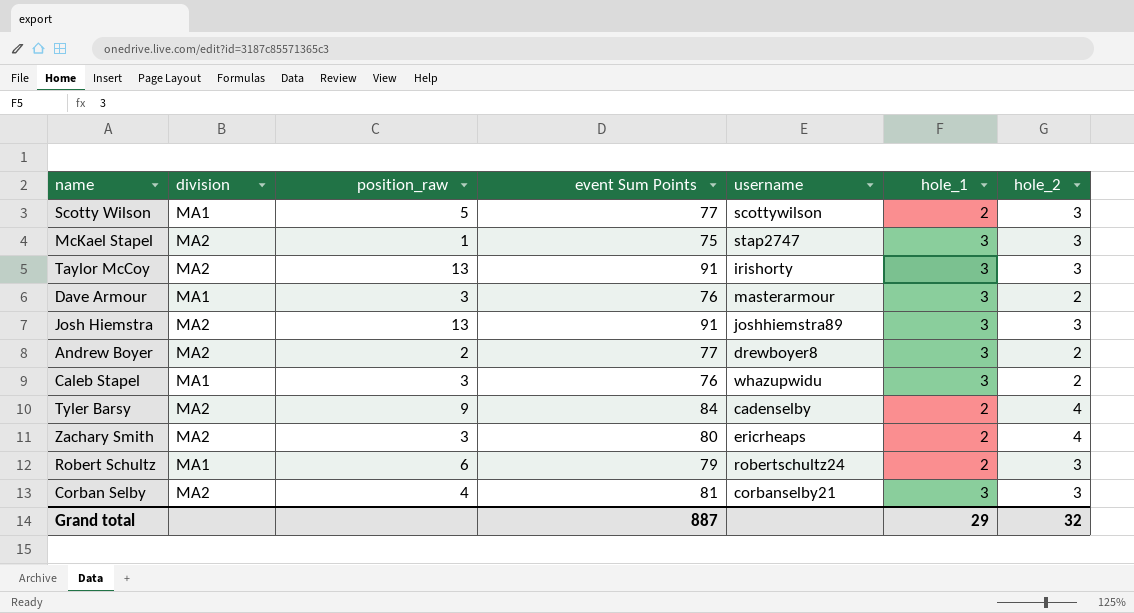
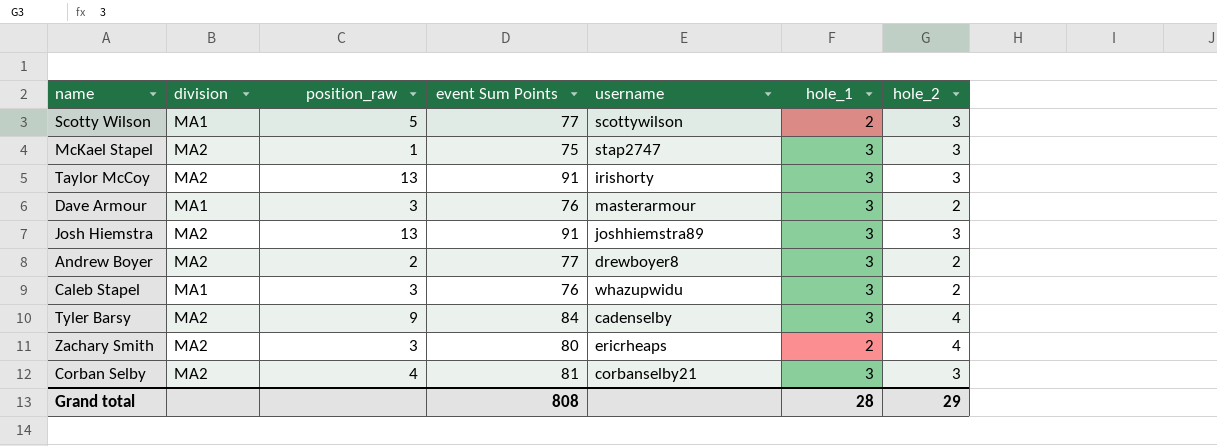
row Robert Schultz: MA1 | 6 | 79 | robertschultz24 | 2 | 3 -> none
Tyler Barsy | hole_1: 2 -> 3
Grand total | event Sum Points: 887 -> 808
Grand total | hole_1: 29 -> 28
Grand total | hole_2: 32 -> 29

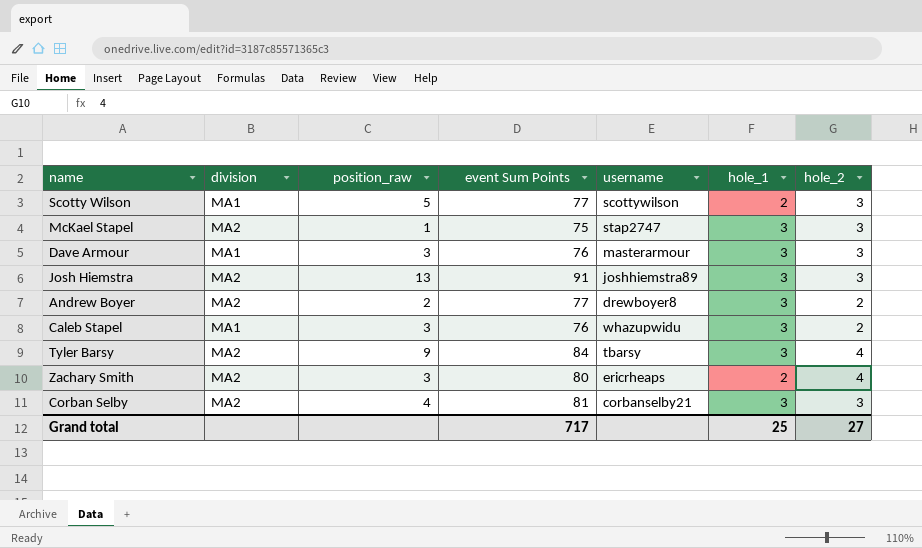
row Taylor McCoy: MA2 | 13 | 91 | irishorty | 3 | 3 -> none
Dave Armour | hole_2: 2 -> 3
Tyler Barsy | username: cadenselby -> tbarsy
Grand total | event Sum Points: 808 -> 717
Grand total | hole_1: 28 -> 25
Grand total | hole_2: 29 -> 27

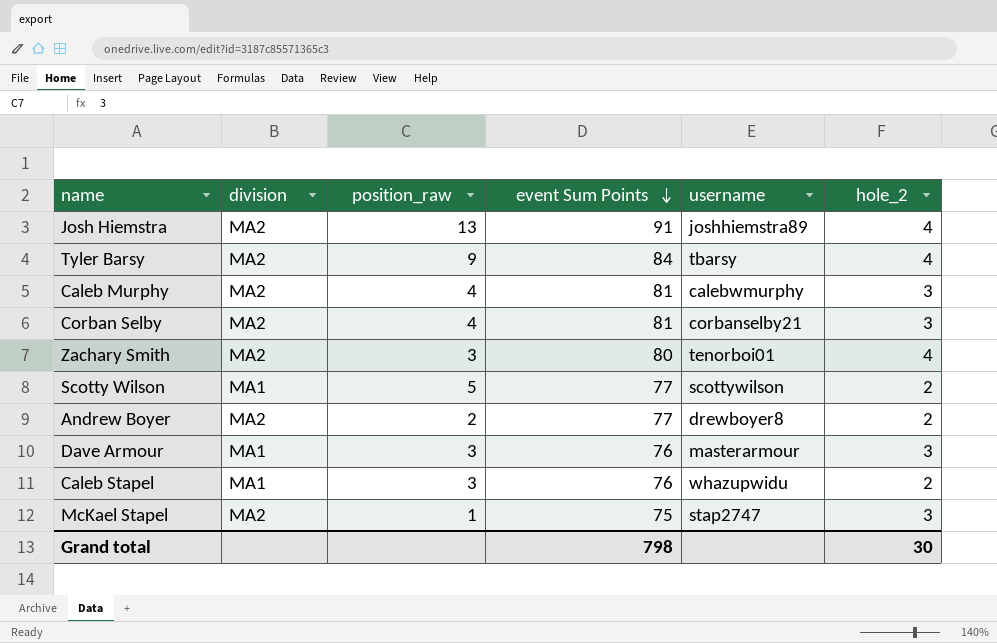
row order: none -> event Sum Points descending
column hole_1 | position: 6 -> none
Josh Hiemstra | hole_2: 3 -> 4
row Caleb Murphy: none -> MA2 | 4 | 81 | calebwmurphy | 3
Zachary Smith | username: ericrheaps -> tenorboi01
Scotty Wilson | hole_2: 3 -> 2
Grand total | event Sum Points: 717 -> 798
Grand total | hole_2: 27 -> 30

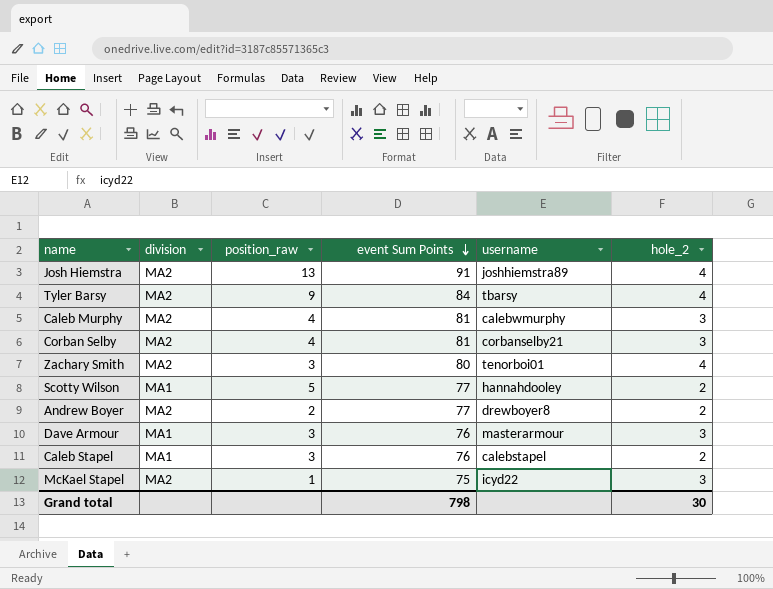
Scotty Wilson | username: scottywilson -> hannahdooley
Caleb Stapel | username: whazupwidu -> calebstapel
McKael Stapel | username: stap2747 -> icyd22

